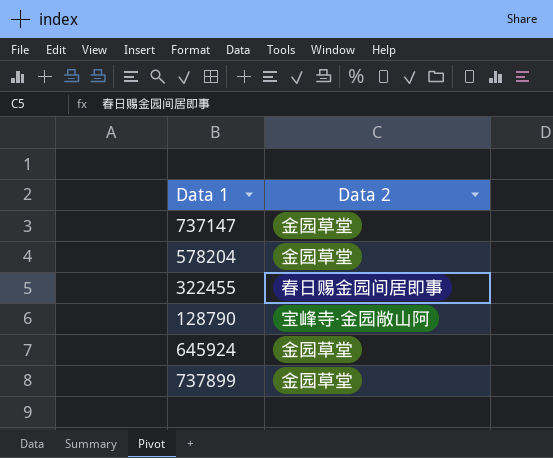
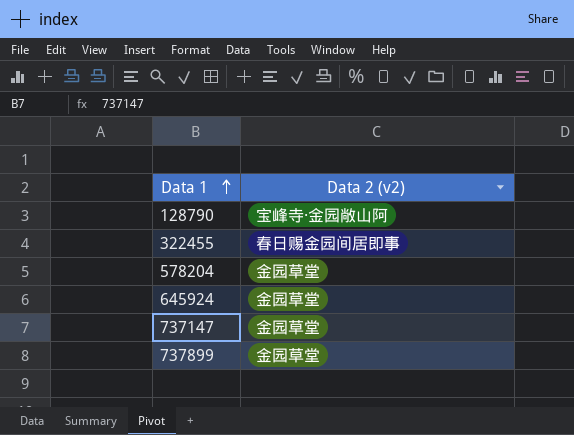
row order: none -> Data 1 ascending
column name: Data 2 -> Data 2 (v2)

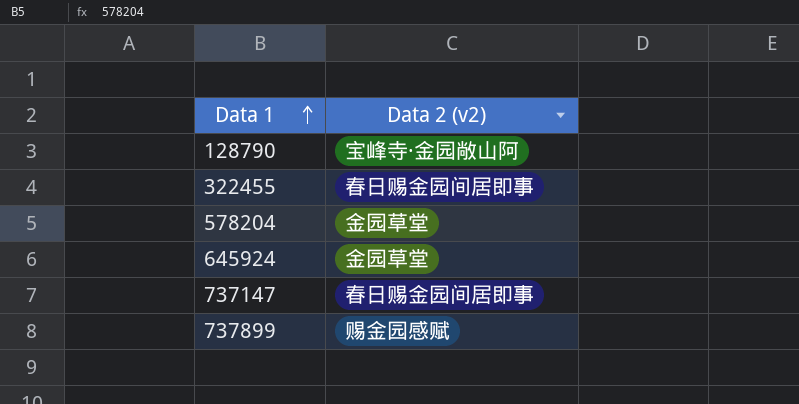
737147 | Data 2 (v2): 金园草堂 -> 春日赐金园间居即事
737899 | Data 2 (v2): 金园草堂 -> 赐金园感赋

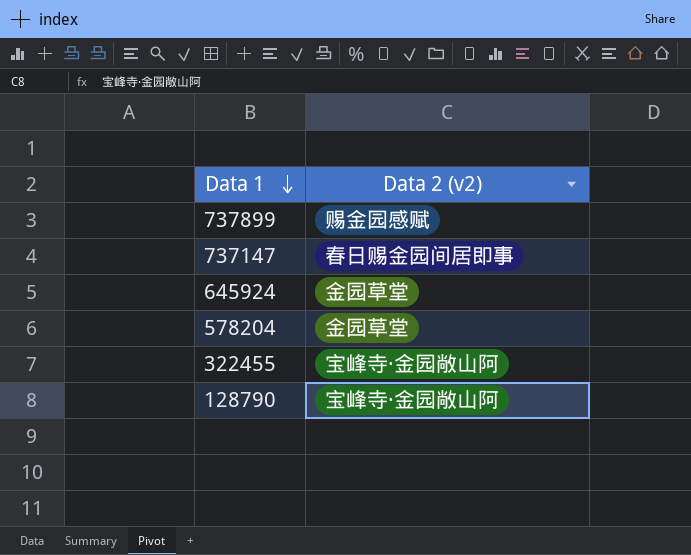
row order: Data 1 ascending -> Data 1 descending
322455 | Data 2 (v2): 春日赐金园间居即事 -> 宝峰寺·金园敞山阿

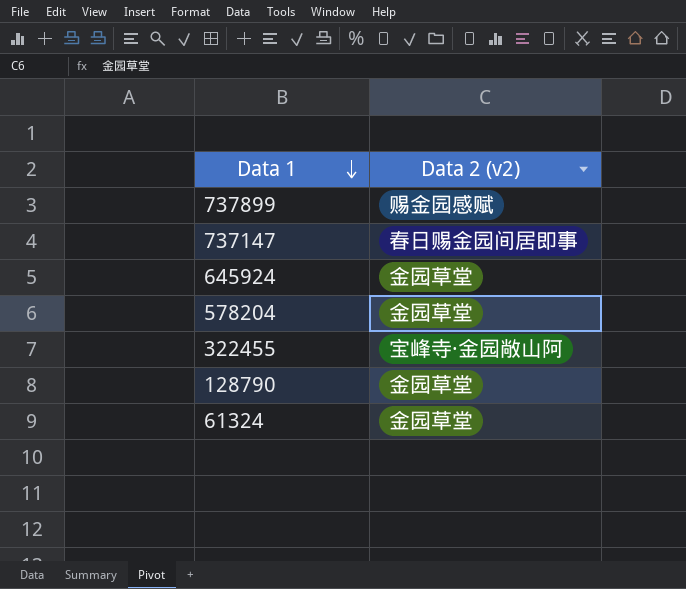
128790 | Data 2 (v2): 宝峰寺·金园敞山阿 -> 金园草堂
row 61324: none -> 金园草堂

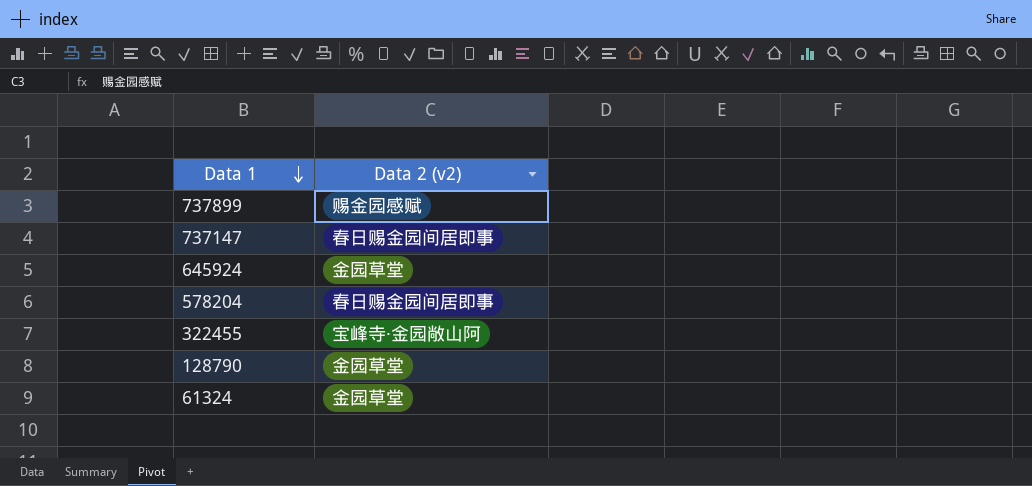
578204 | Data 2 (v2): 金园草堂 -> 春日赐金园间居即事

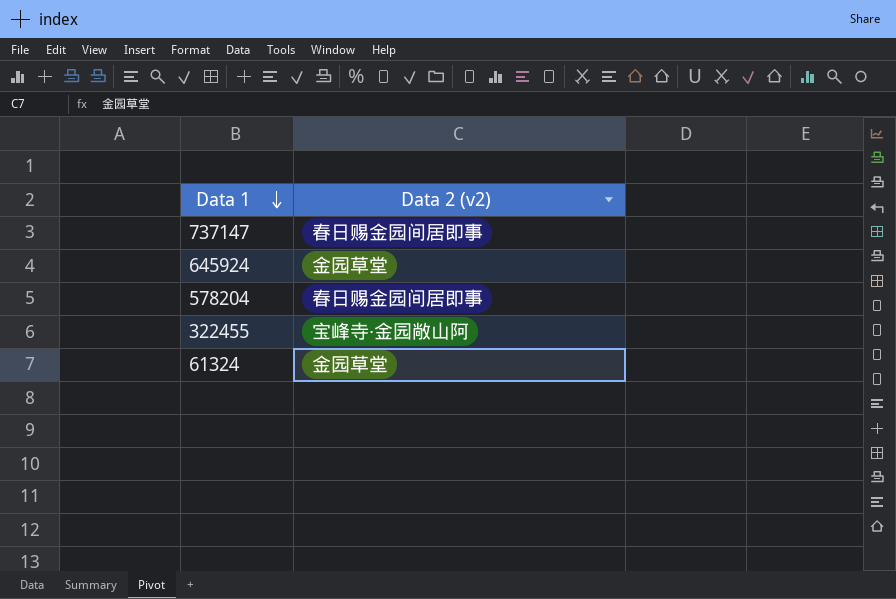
row 737899: 赐金园感赋 -> none
row 128790: 金园草堂 -> none

